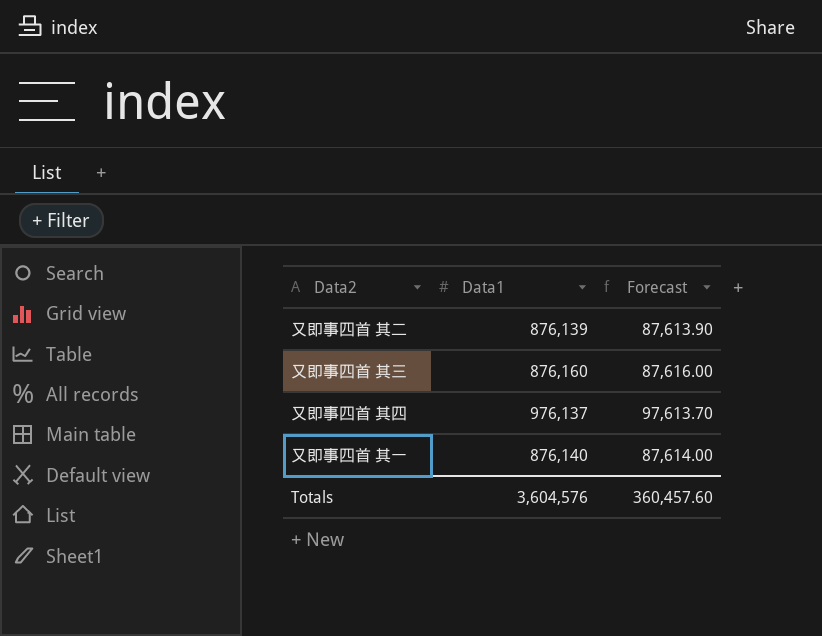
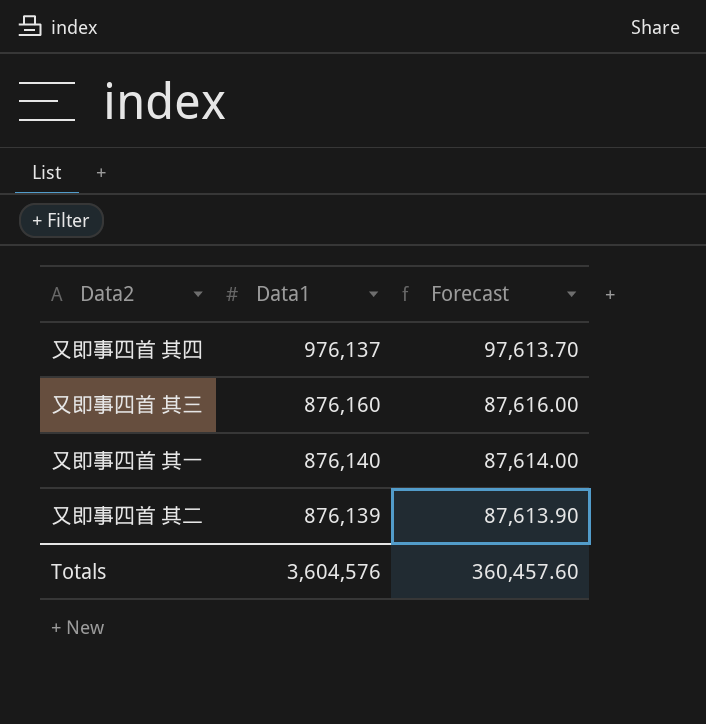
row order: none -> Data1 descending

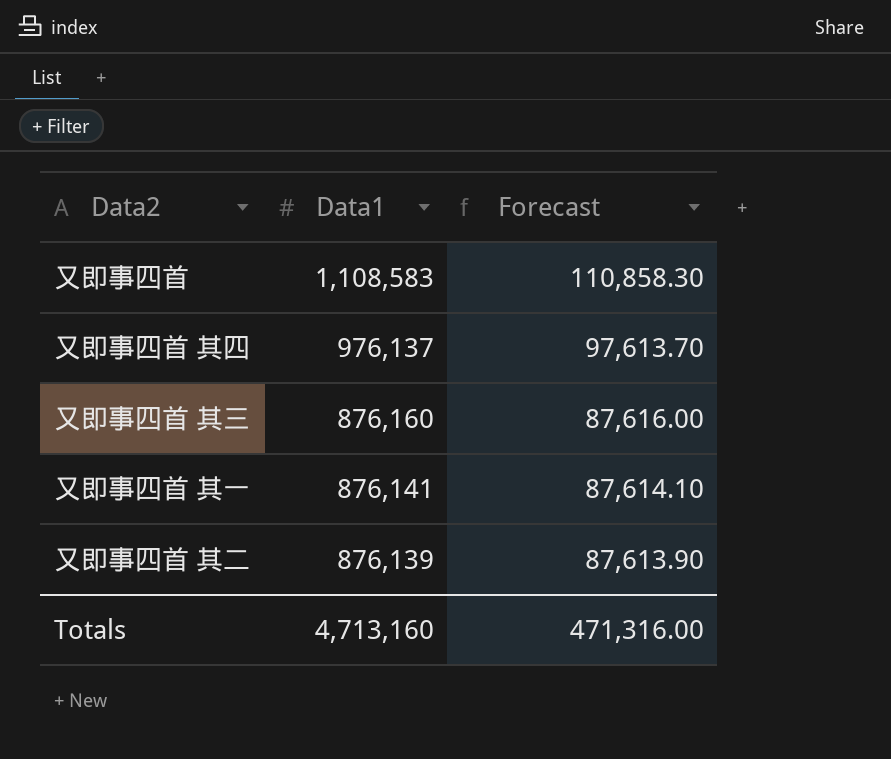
row 又即事四首: none -> 1,108,583 | 110,858.30
又即事四首 其一 | Data1: 876,140 -> 876,141
又即事四首 其一 | Forecast: 87,614.00 -> 87,614.10
Totals | Data1: 3,604,576 -> 4,713,160
Totals | Forecast: 360,457.60 -> 471,316.00

